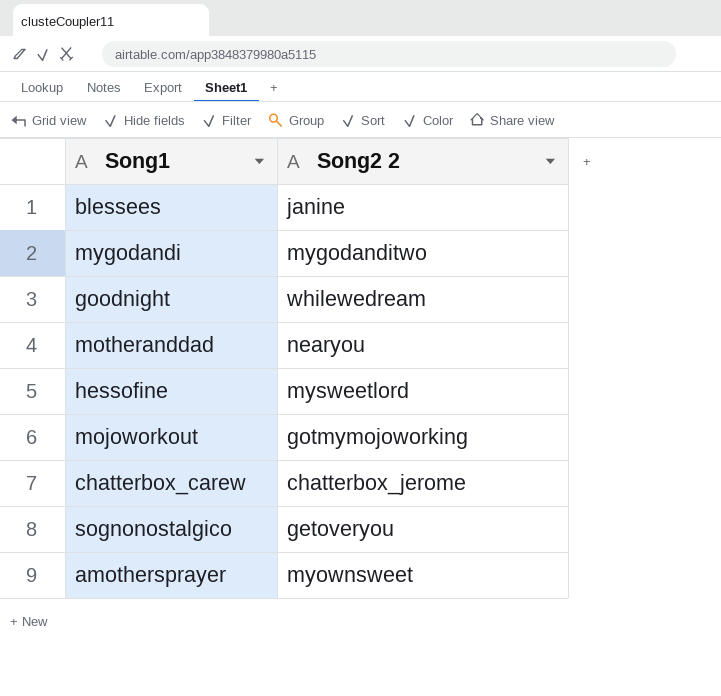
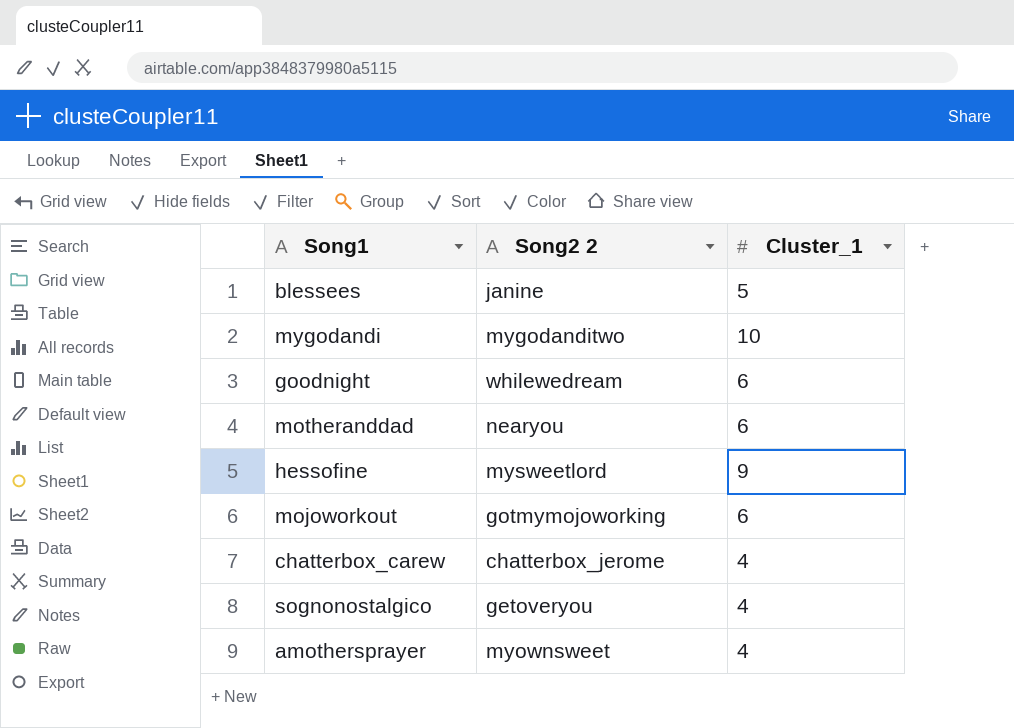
column Cluster_1 | position: none -> 3

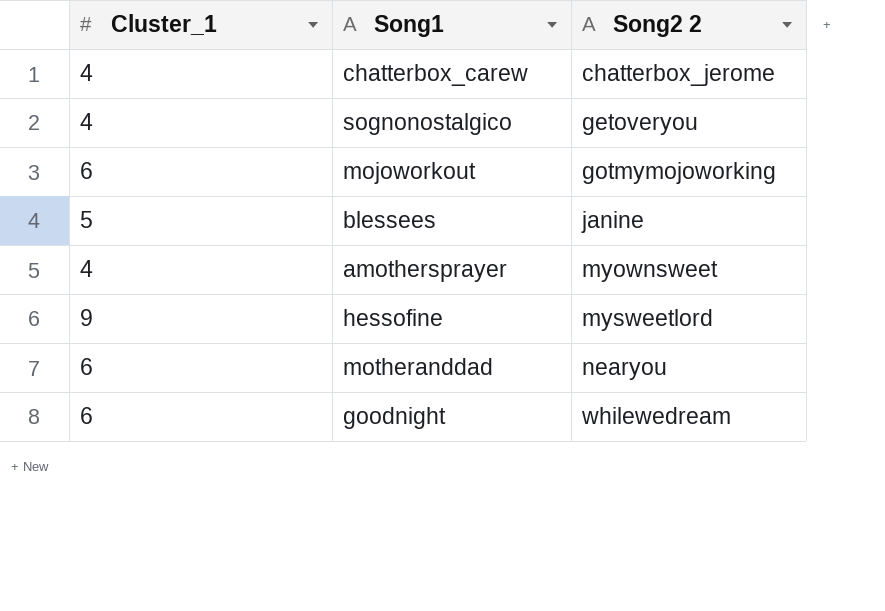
row order: none -> Song2 2 ascending
column Cluster_1 | position: 3 -> 1
row mygodandi: mygodanditwo | 10 -> none

